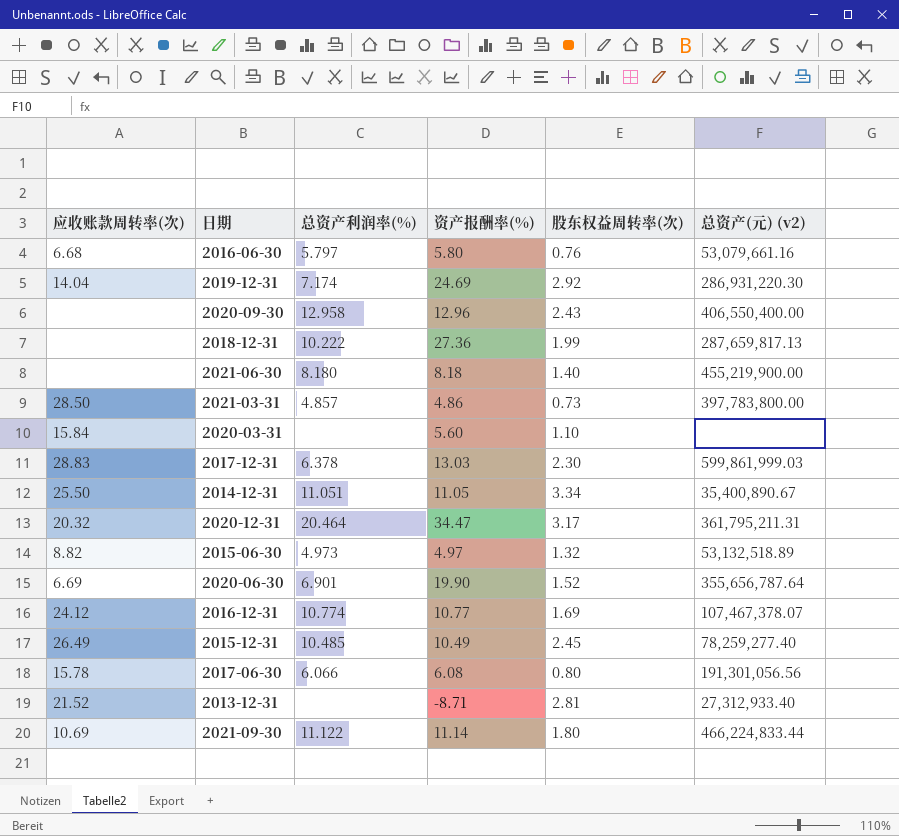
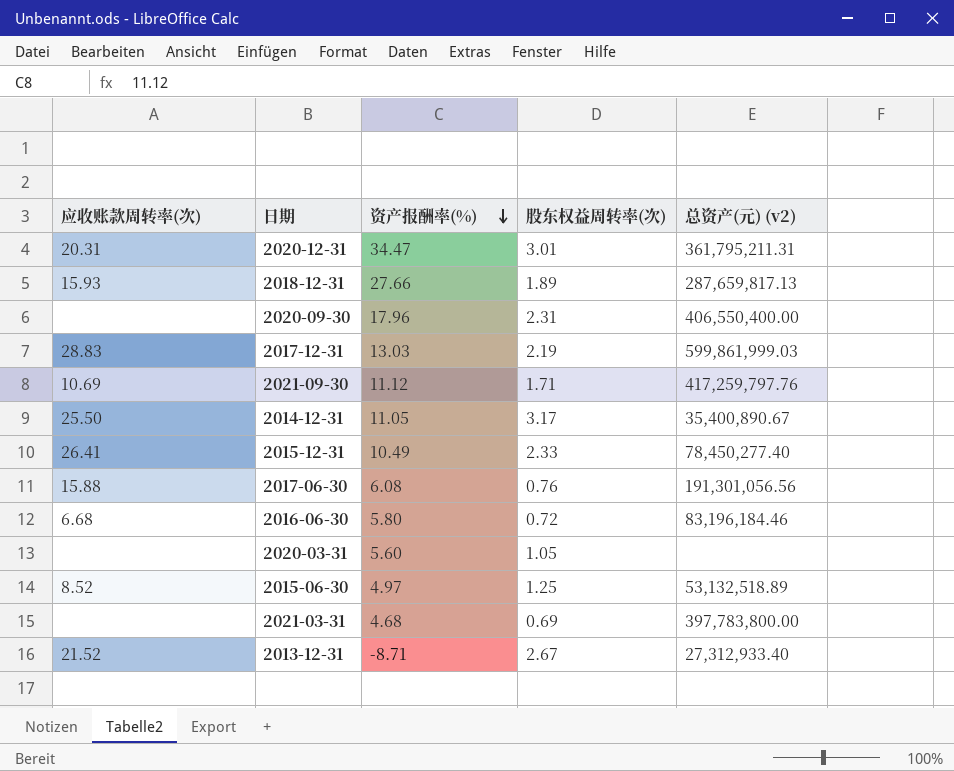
row order: none -> 资产报酬率(%) descending
column 总资产利润率(%) | position: 3 -> none
row 2019-12-31: 14.04 | 7.174 | 24.69 | 2.92 | 286,931,220.30 -> none
row 2021-06-30: none | 8.180 | 8.18 | 1.40 | 455,219,900.00 -> none
row 2020-06-30: 6.69 | 6.901 | 19.90 | 1.52 | 355,656,787.64 -> none
row 2016-12-31: 24.12 | 10.774 | 10.77 | 1.69 | 107,467,378.07 -> none
2020-12-31 | 应收账款周转率(次): 20.32 -> 20.31
2020-12-31 | 股东权益周转率(次): 3.17 -> 3.01
2018-12-31 | 应收账款周转率(次): none -> 15.93
2018-12-31 | 资产报酬率(%): 27.36 -> 27.66
2018-12-31 | 股东权益周转率(次): 1.99 -> 1.89
2020-09-30 | 资产报酬率(%): 12.96 -> 17.96
2020-09-30 | 股东权益周转率(次): 2.43 -> 2.31
2017-12-31 | 股东权益周转率(次): 2.30 -> 2.19
2021-09-30 | 资产报酬率(%): 11.14 -> 11.12
2021-09-30 | 股东权益周转率(次): 1.80 -> 1.71
2021-09-30 | 总资产(元) (v2): 466,224,833.44 -> 417,259,797.76
2014-12-31 | 股东权益周转率(次): 3.34 -> 3.17
2015-12-31 | 应收账款周转率(次): 26.49 -> 26.41
2015-12-31 | 股东权益周转率(次): 2.45 -> 2.33
2015-12-31 | 总资产(元) (v2): 78,259,277.40 -> 78,450,277.40
2017-06-30 | 应收账款周转率(次): 15.78 -> 15.88
2017-06-30 | 股东权益周转率(次): 0.80 -> 0.76
2016-06-30 | 股东权益周转率(次): 0.76 -> 0.72
2016-06-30 | 总资产(元) (v2): 53,079,661.16 -> 83,196,184.46
2020-03-31 | 应收账款周转率(次): 15.84 -> none
2020-03-31 | 股东权益周转率(次): 1.10 -> 1.05
2015-06-30 | 应收账款周转率(次): 8.82 -> 8.52
2015-06-30 | 股东权益周转率(次): 1.32 -> 1.25
2021-03-31 | 应收账款周转率(次): 28.50 -> none
2021-03-31 | 资产报酬率(%): 4.86 -> 4.68
2021-03-31 | 股东权益周转率(次): 0.73 -> 0.69
2013-12-31 | 股东权益周转率(次): 2.81 -> 2.67

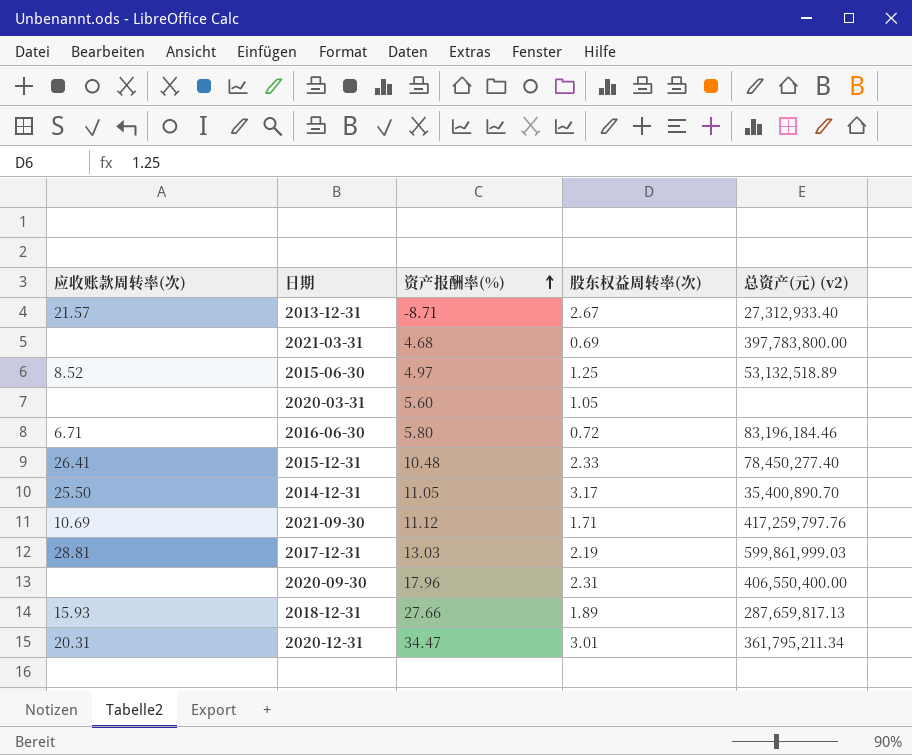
row order: 资产报酬率(%) descending -> 资产报酬率(%) ascending
row 2017-06-30: 15.88 | 6.08 | 0.76 | 191,301,056.56 -> none
2013-12-31 | 应收账款周转率(次): 21.52 -> 21.57
2016-06-30 | 应收账款周转率(次): 6.68 -> 6.71
2015-12-31 | 资产报酬率(%): 10.49 -> 10.48
2014-12-31 | 总资产(元) (v2): 35,400,890.67 -> 35,400,890.70
2017-12-31 | 应收账款周转率(次): 28.83 -> 28.81
2020-12-31 | 总资产(元) (v2): 361,795,211.31 -> 361,795,211.34

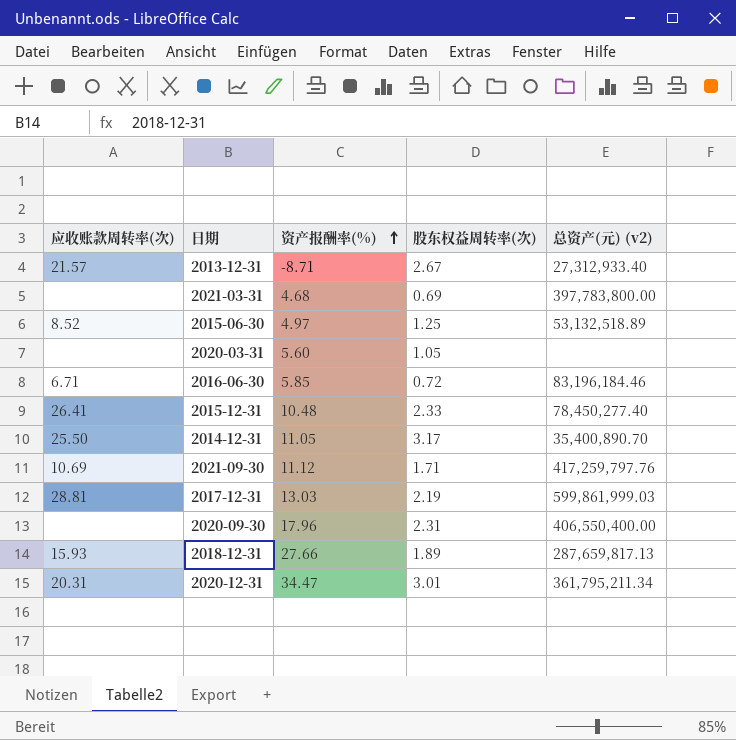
2016-06-30 | 资产报酬率(%): 5.80 -> 5.85

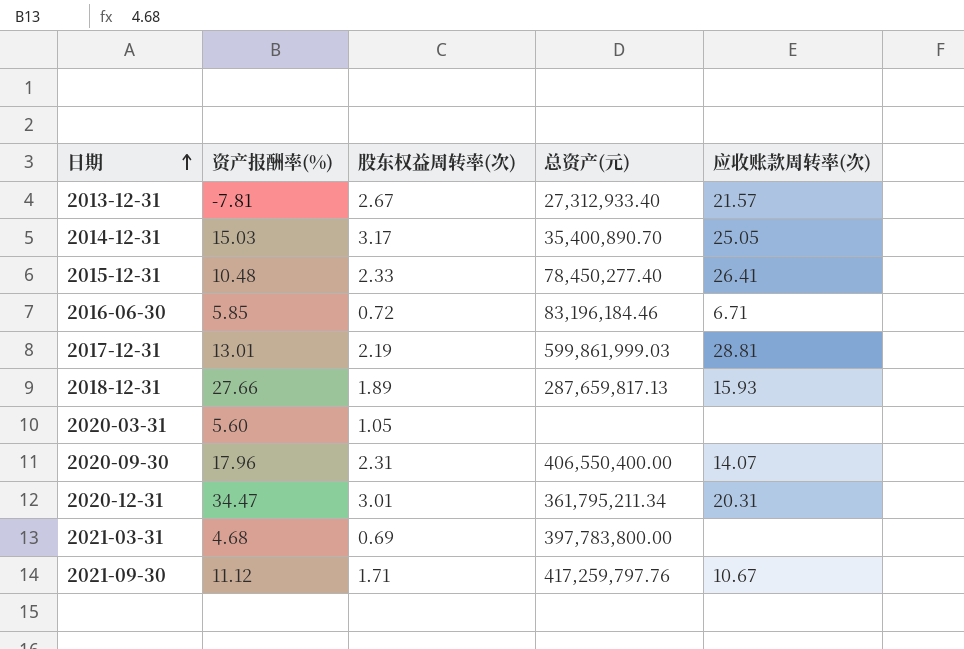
row order: 资产报酬率(%) ascending -> 日期 ascending
column name: 总资产(元) (v2) -> 总资产(元)
column 应收账款周转率(次) | position: 1 -> 5
row 2015-06-30: 8.52 | 4.97 | 1.25 | 53,132,518.89 -> none
2013-12-31 | 资产报酬率(%): -8.71 -> -7.81
2014-12-31 | 资产报酬率(%): 11.05 -> 15.03
2014-12-31 | 应收账款周转率(次): 25.50 -> 25.05
2017-12-31 | 资产报酬率(%): 13.03 -> 13.01
2020-09-30 | 应收账款周转率(次): none -> 14.07
2021-09-30 | 应收账款周转率(次): 10.69 -> 10.67

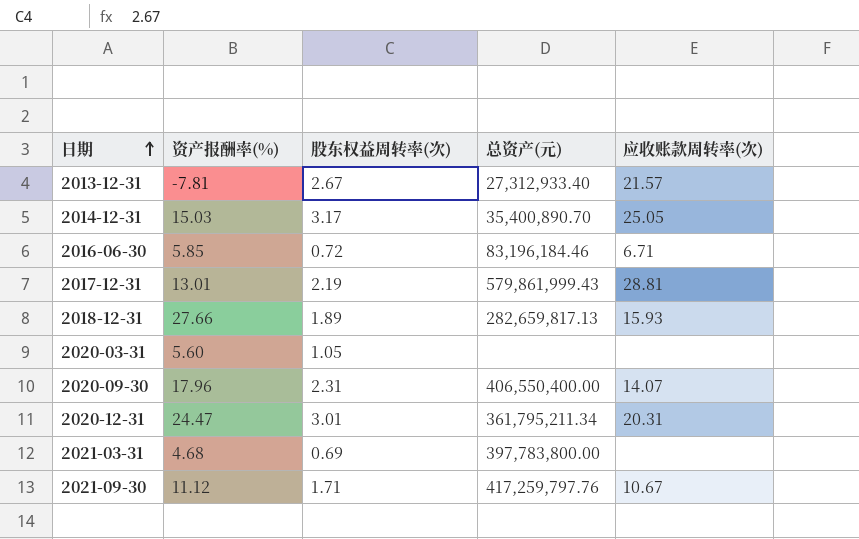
row 2015-12-31: 10.48 | 2.33 | 78,450,277.40 | 26.41 -> none
2017-12-31 | 总资产(元): 599,861,999.03 -> 579,861,999.43
2018-12-31 | 总资产(元): 287,659,817.13 -> 282,659,817.13
2020-12-31 | 资产报酬率(%): 34.47 -> 24.47

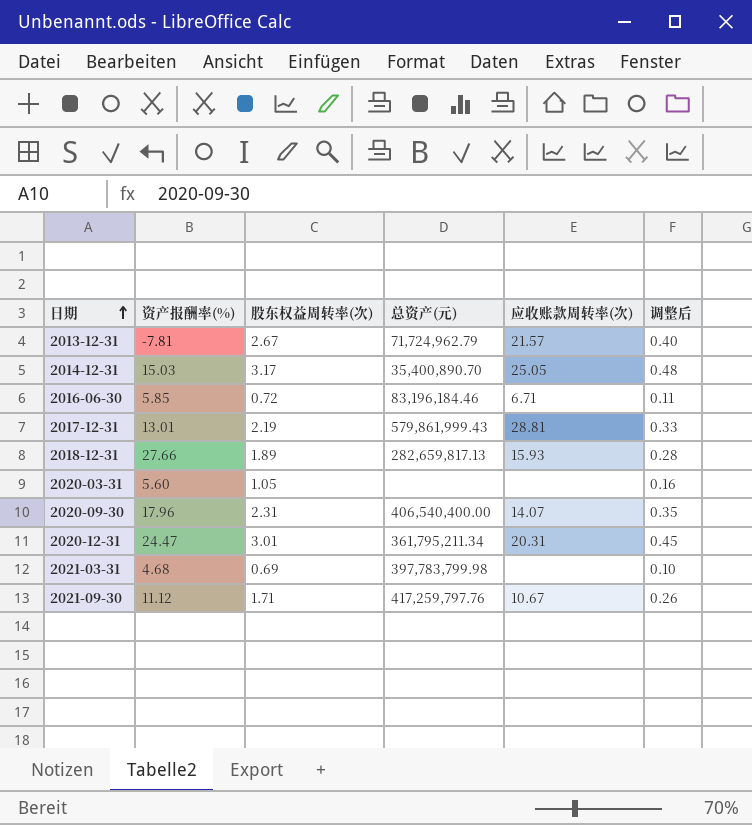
column 调整后 | formula: none -> [股东权益周转率(次)] * 0.15
2013-12-31 | 总资产(元): 27,312,933.40 -> 71,724,962.79
2020-09-30 | 总资产(元): 406,550,400.00 -> 406,540,400.00
2021-03-31 | 总资产(元): 397,783,800.00 -> 397,783,799.98

